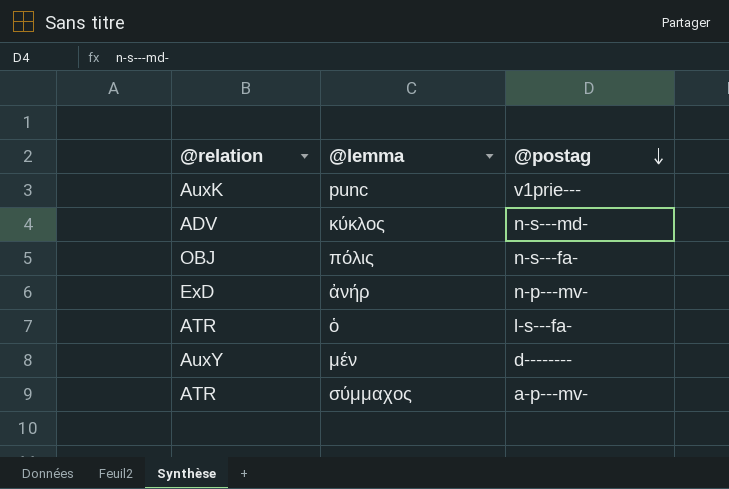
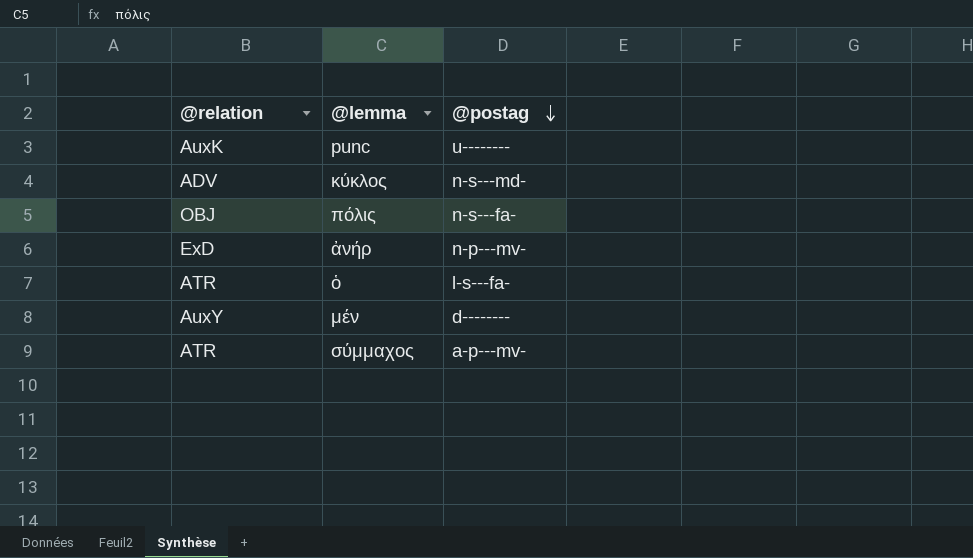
punc | @postag: v1prie--- -> u--------

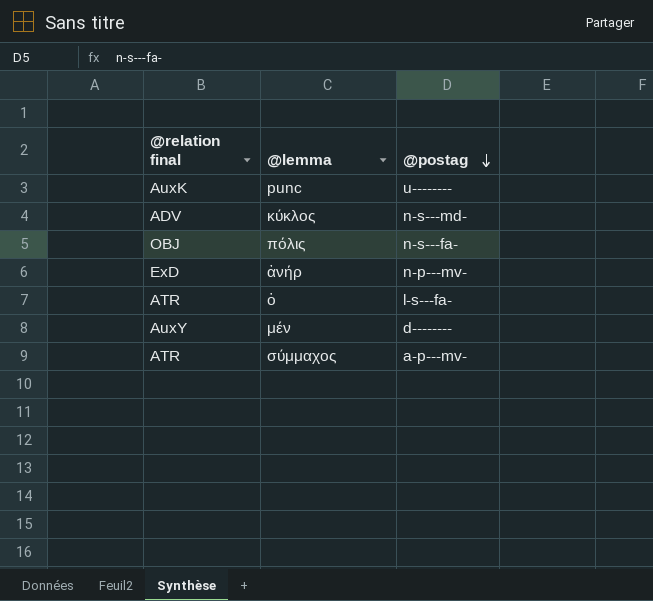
column name: @relation -> @relation final

